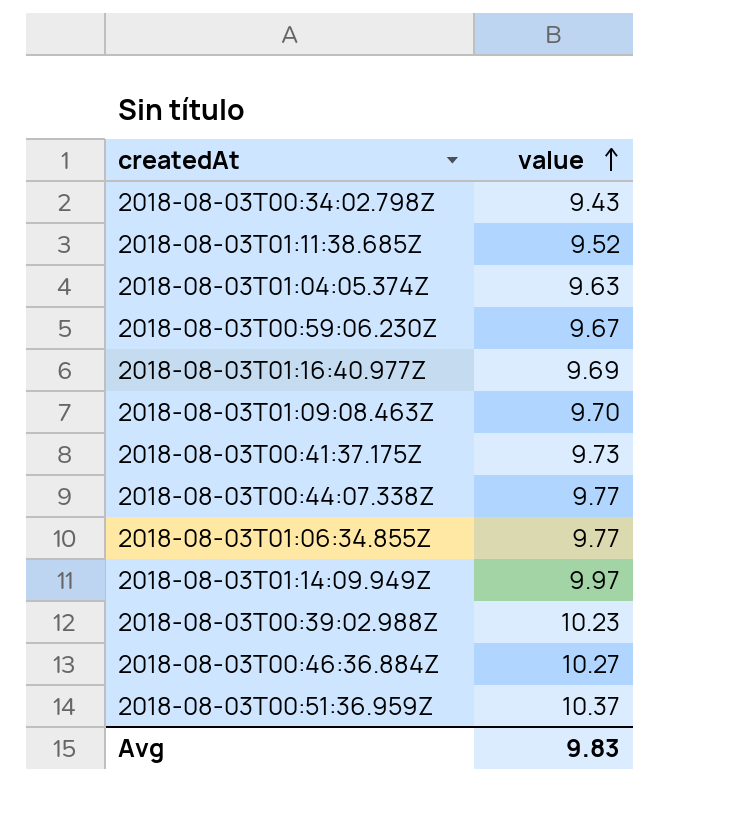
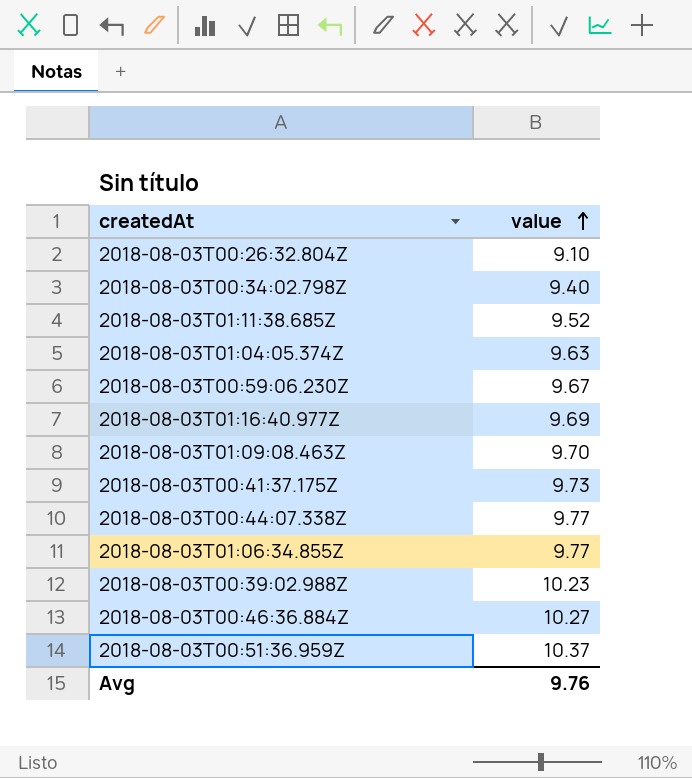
row 2018-08-03T01:14:09.949Z: 9.97 -> none
row 2018-08-03T00:26:32.804Z: none -> 9.10
2018-08-03T00:34:02.798Z | value: 9.43 -> 9.40
Avg | value: 9.83 -> 9.76

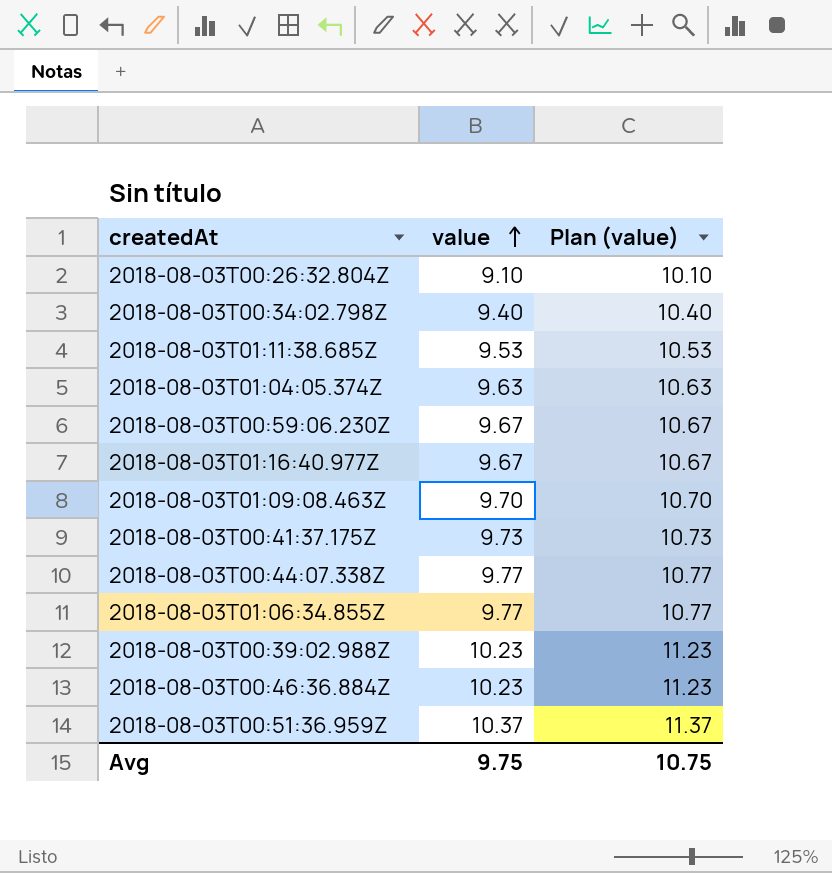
column Plan (value) | formula: none -> [value] + 1
2018-08-03T01:11:38.685Z | value: 9.52 -> 9.53
2018-08-03T01:16:40.977Z | value: 9.69 -> 9.67
2018-08-03T00:46:36.884Z | value: 10.27 -> 10.23
Avg | value: 9.76 -> 9.75

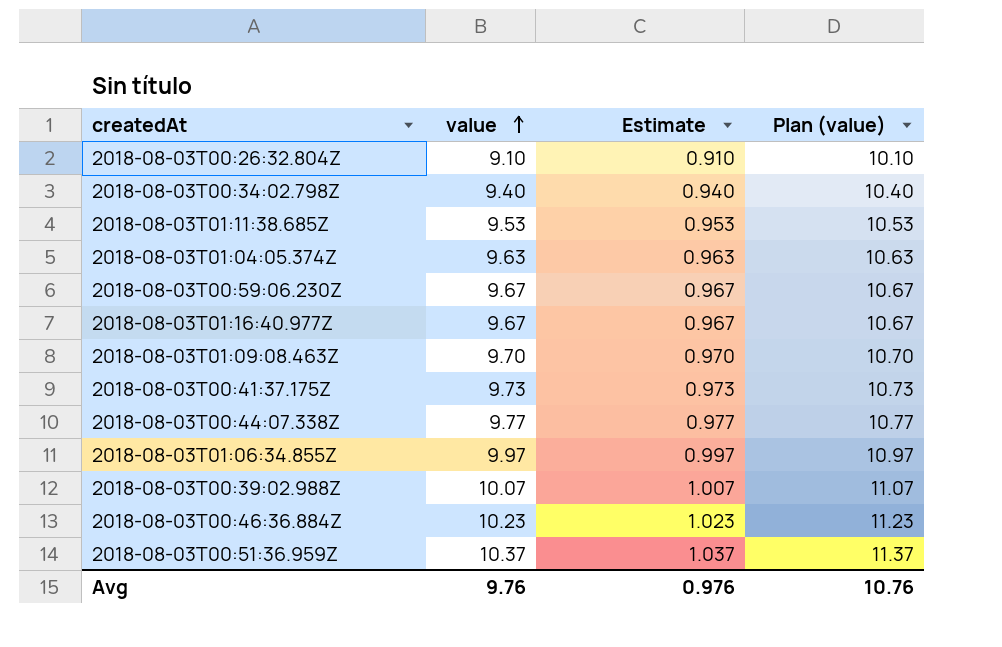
column Estimate | formula: none -> [value] * 0.1
2018-08-03T01:06:34.855Z | value: 9.77 -> 9.97
2018-08-03T01:06:34.855Z | Plan (value): 10.77 -> 10.97
2018-08-03T00:39:02.988Z | value: 10.23 -> 10.07
2018-08-03T00:39:02.988Z | Plan (value): 11.23 -> 11.07
Avg | value: 9.75 -> 9.76
Avg | Plan (value): 10.75 -> 10.76

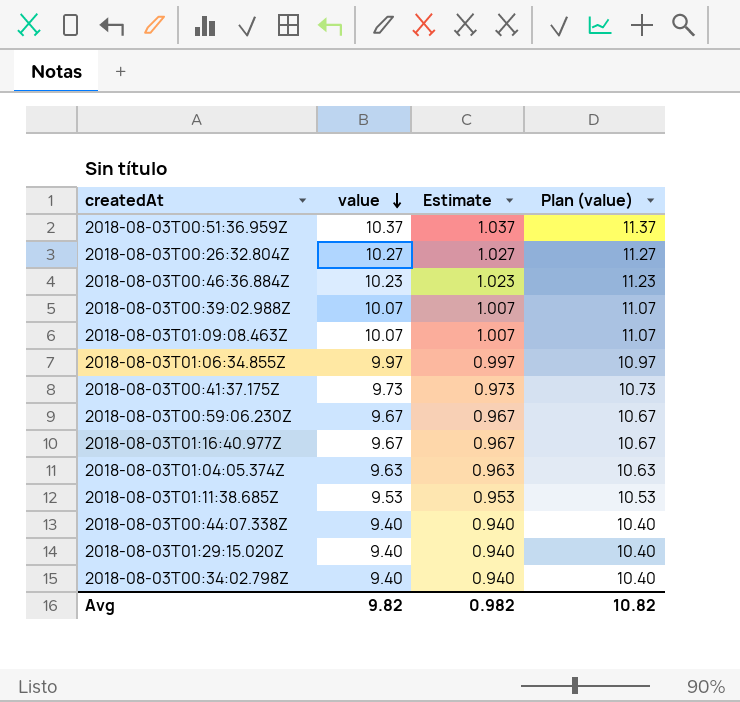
row order: value ascending -> value descending
2018-08-03T00:26:32.804Z | value: 9.10 -> 10.27
2018-08-03T00:26:32.804Z | Estimate: 0.910 -> 1.027
2018-08-03T00:26:32.804Z | Plan (value): 10.10 -> 11.27
2018-08-03T01:09:08.463Z | value: 9.70 -> 10.07
2018-08-03T01:09:08.463Z | Estimate: 0.970 -> 1.007
2018-08-03T01:09:08.463Z | Plan (value): 10.70 -> 11.07
2018-08-03T00:44:07.338Z | value: 9.77 -> 9.40
2018-08-03T00:44:07.338Z | Estimate: 0.977 -> 0.940
2018-08-03T00:44:07.338Z | Plan (value): 10.77 -> 10.40
row 2018-08-03T01:29:15.020Z: none -> 9.40 | 0.940 | 10.40
Avg | value: 9.76 -> 9.82
Avg | Estimate: 0.976 -> 0.982
Avg | Plan (value): 10.76 -> 10.82

